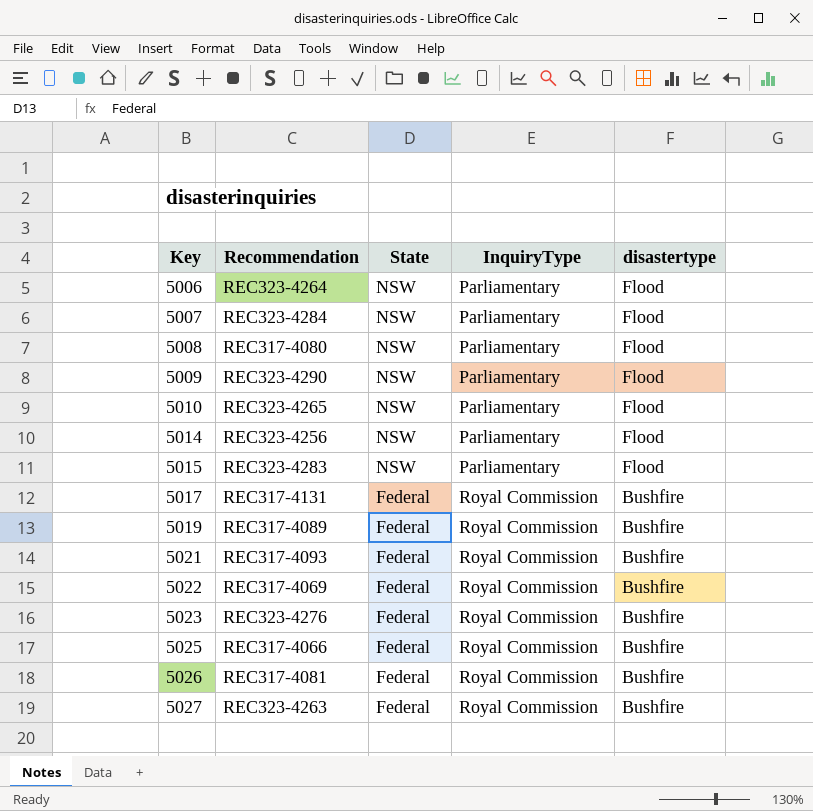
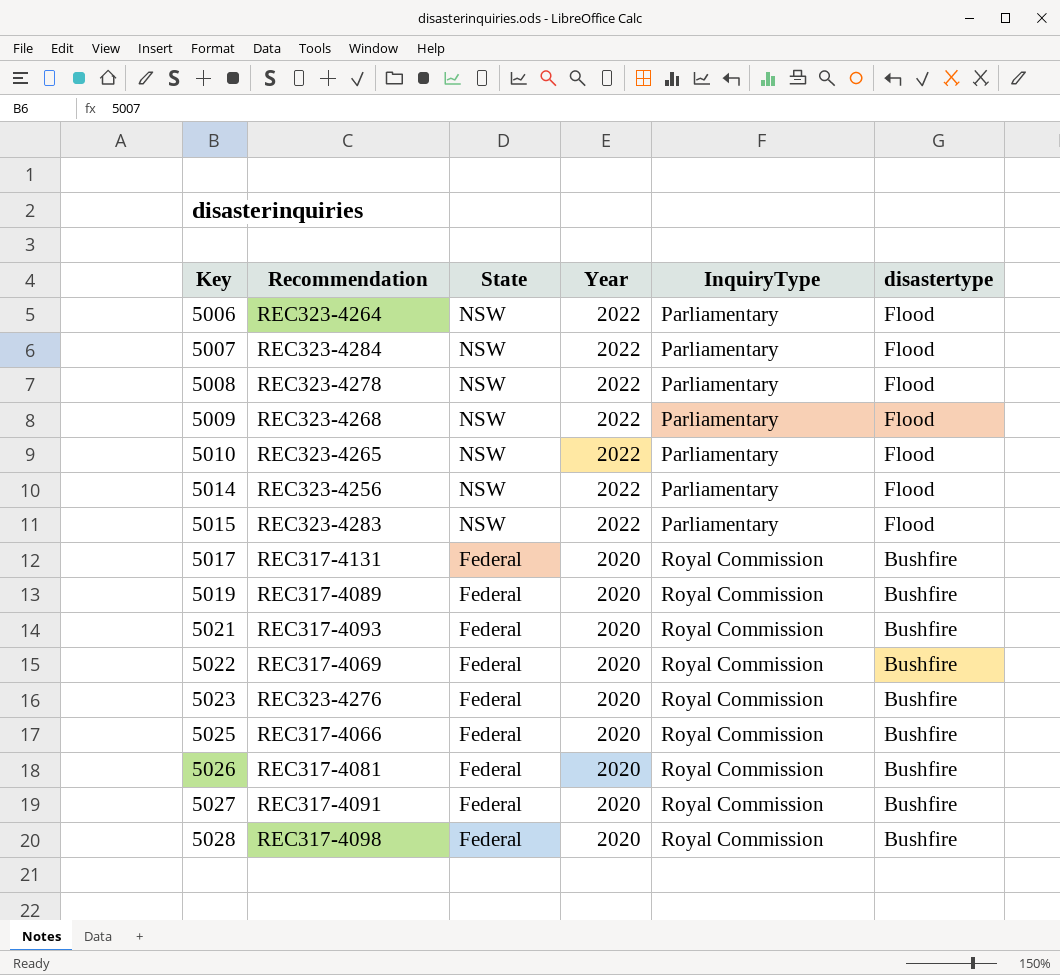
column Year | position: none -> 4
5008 | Recommendation: REC317-4080 -> REC323-4278
5009 | Recommendation: REC323-4290 -> REC323-4268
5027 | Recommendation: REC323-4263 -> REC317-4091
row 5028: none -> REC317-4098 | Federal | 2020 | Royal Commission | Bushfire

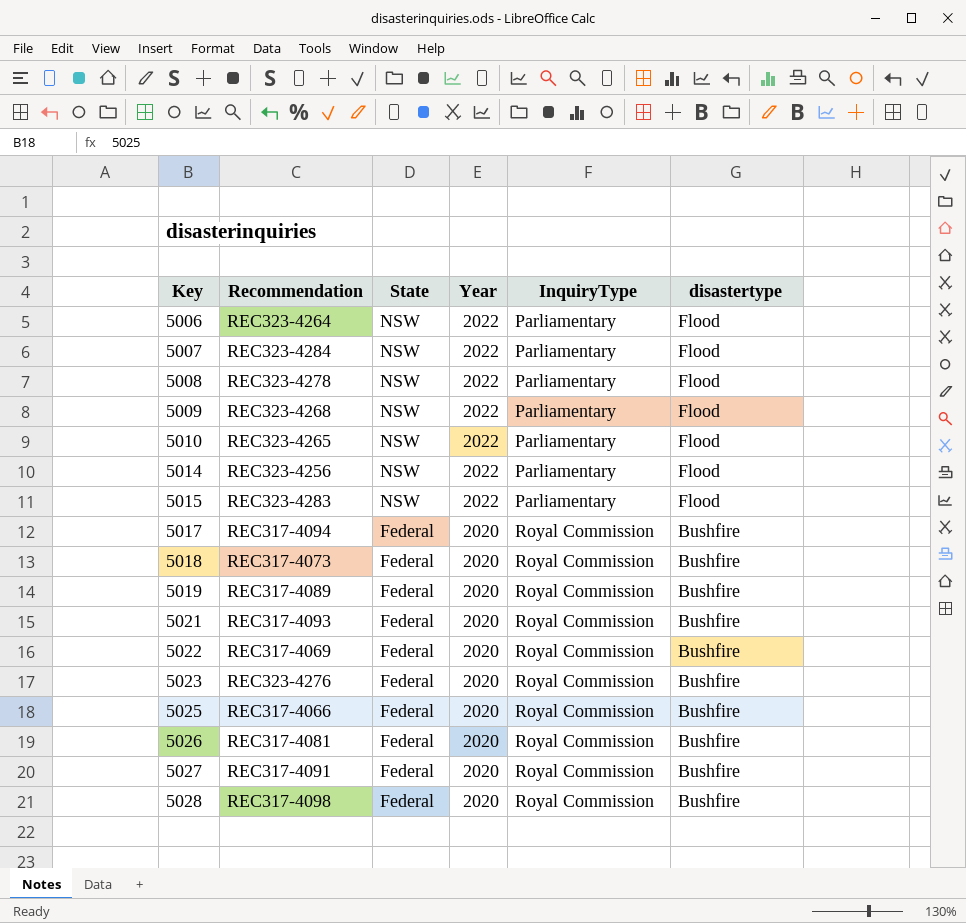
5017 | Recommendation: REC317-4131 -> REC317-4094
row 5018: none -> REC317-4073 | Federal | 2020 | Royal Commission | Bushfire

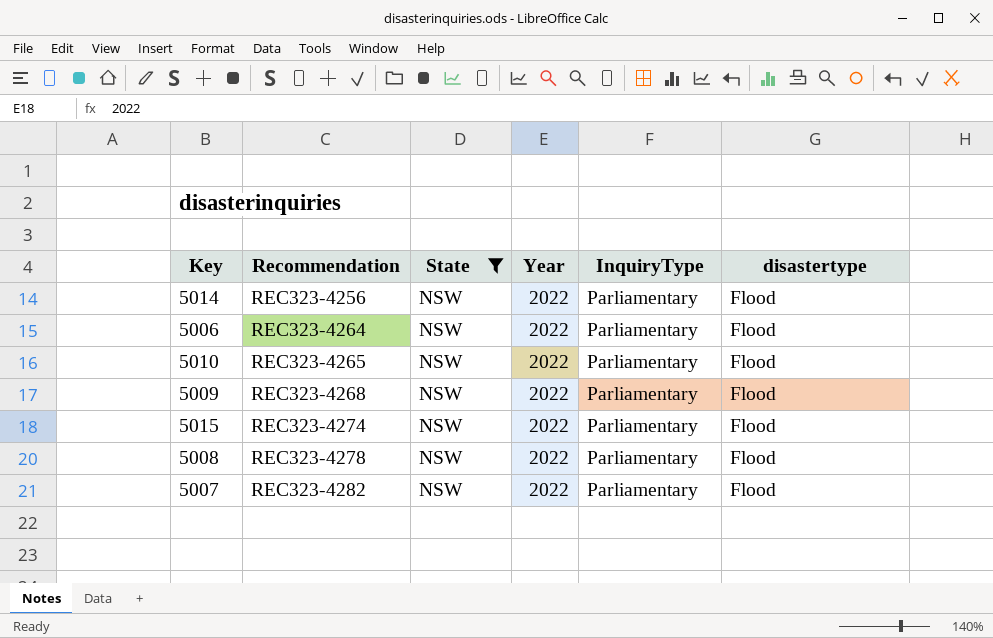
filter: none -> State = NSW
row order: Key ascending -> Recommendation ascending
5015 | Recommendation: REC323-4283 -> REC323-4274
5007 | Recommendation: REC323-4284 -> REC323-4282

